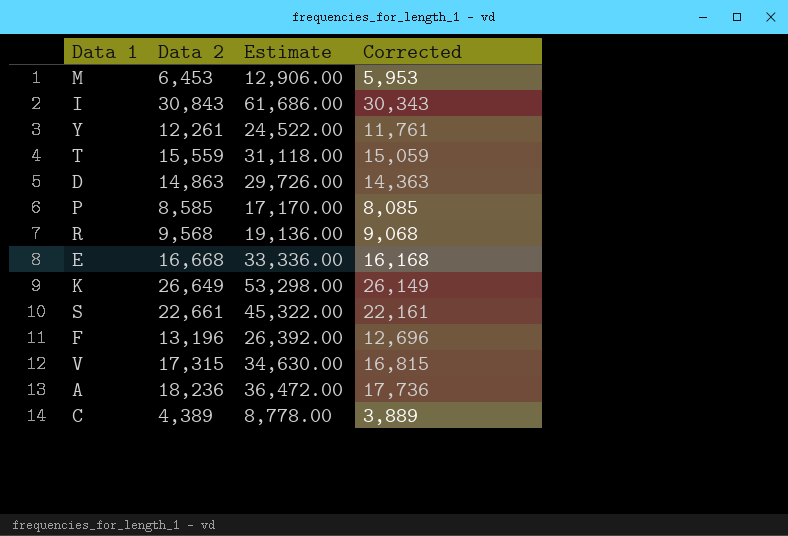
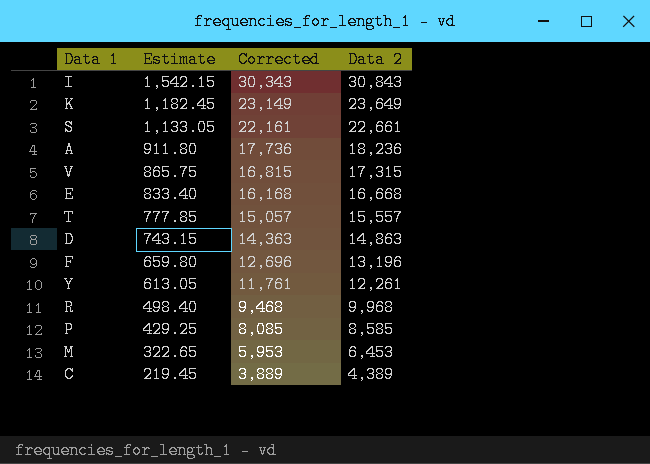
row order: none -> Estimate descending
column Estimate | formula: [Data 2] * 2 -> [Data 2] * 0.05
column Data 2 | position: 2 -> 4
K | Corrected: 26,149 -> 23,149
K | Data 2: 26,649 -> 23,649
T | Corrected: 15,059 -> 15,057
T | Data 2: 15,559 -> 15,557
R | Corrected: 9,068 -> 9,468
R | Data 2: 9,568 -> 9,968

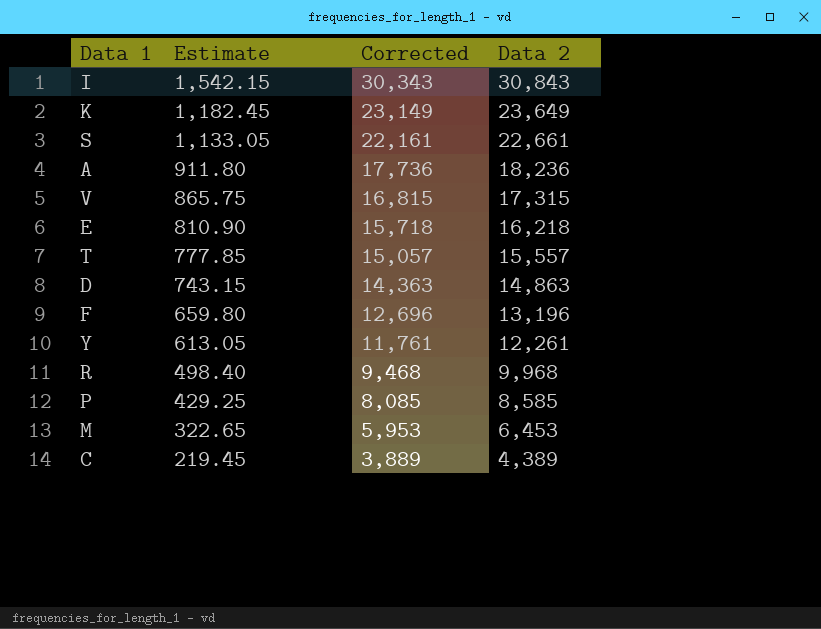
E | Estimate: 833.40 -> 810.90
E | Corrected: 16,168 -> 15,718
E | Data 2: 16,668 -> 16,218

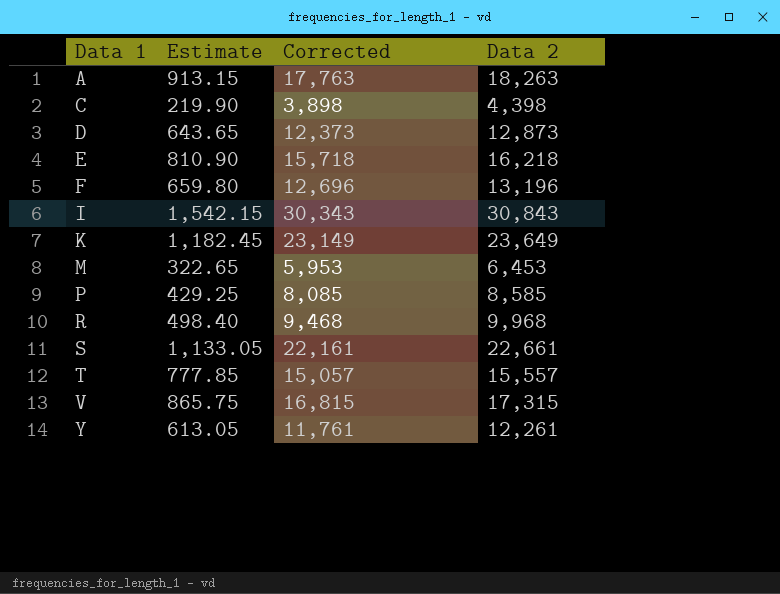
row order: Estimate descending -> Data 1 ascending
A | Estimate: 911.80 -> 913.15
A | Corrected: 17,736 -> 17,763
A | Data 2: 18,236 -> 18,263
C | Estimate: 219.45 -> 219.90
C | Corrected: 3,889 -> 3,898
C | Data 2: 4,389 -> 4,398
D | Estimate: 743.15 -> 643.65
D | Corrected: 14,363 -> 12,373
D | Data 2: 14,863 -> 12,873

